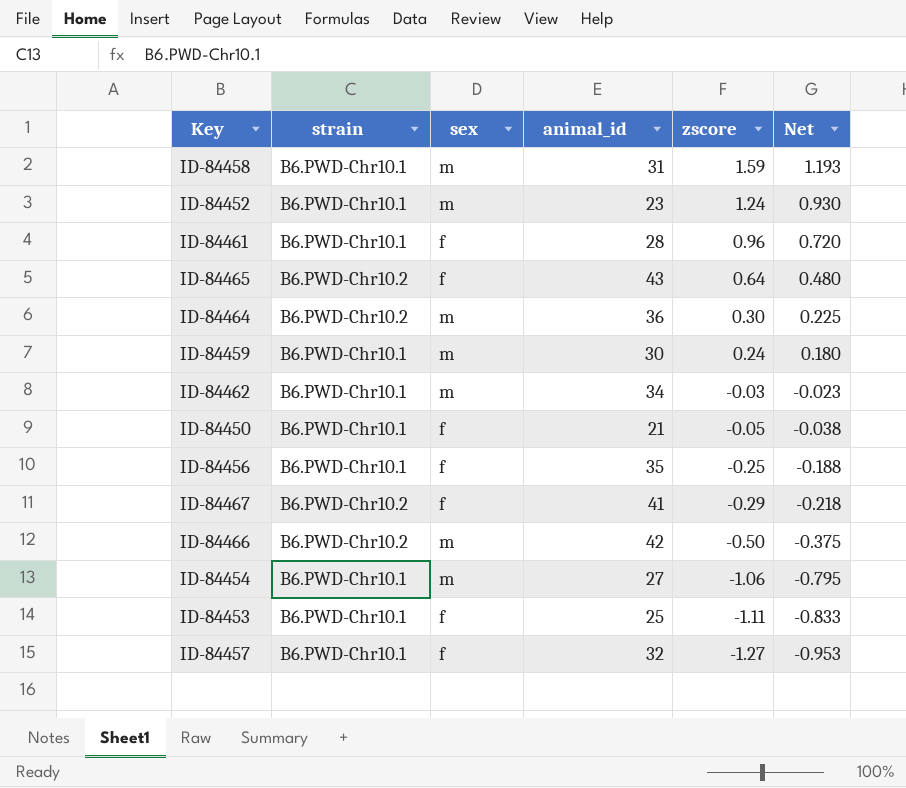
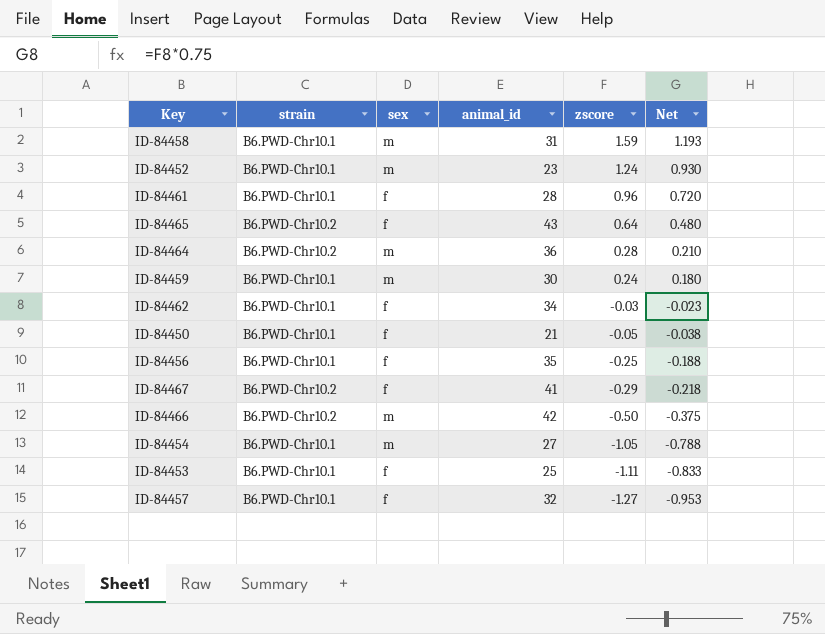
ID-84464 | zscore: 0.30 -> 0.28
ID-84464 | Net: 0.225 -> 0.210
ID-84462 | sex: m -> f
ID-84454 | zscore: -1.06 -> -1.05
ID-84454 | Net: -0.795 -> -0.788

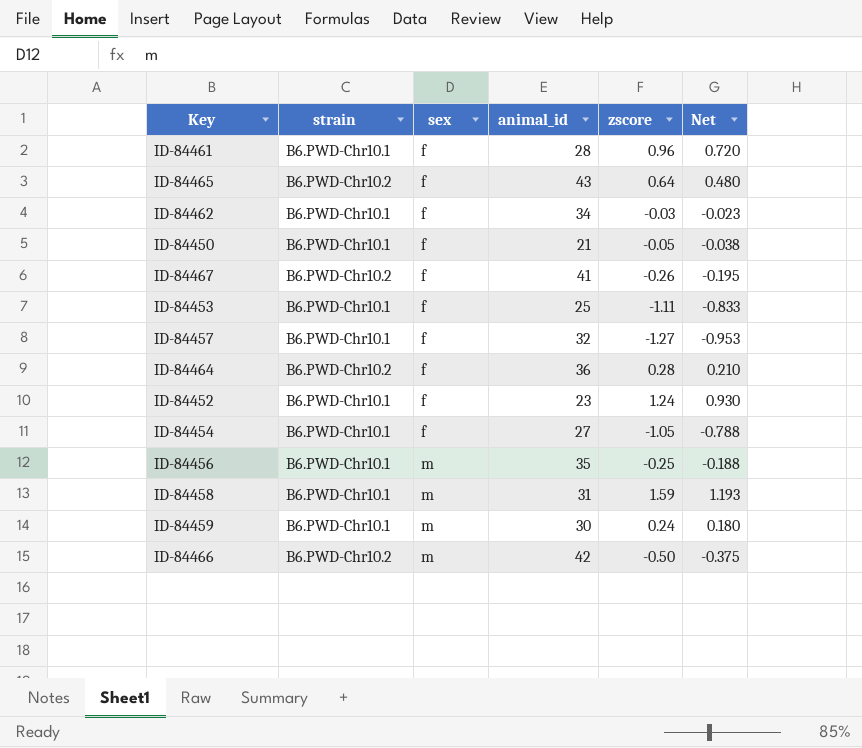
row order: zscore descending -> sex ascending
ID-84467 | zscore: -0.29 -> -0.26
ID-84467 | Net: -0.218 -> -0.195
ID-84464 | sex: m -> f
ID-84452 | sex: m -> f
ID-84454 | sex: m -> f
ID-84456 | sex: f -> m

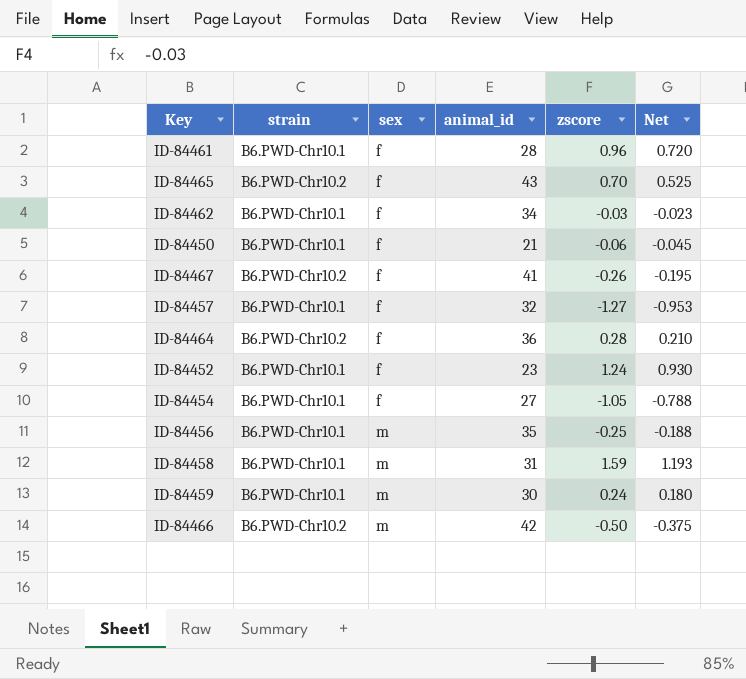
row ID-84453: B6.PWD-Chr10.1 | f | 25 | -1.11 | -0.833 -> none
ID-84465 | zscore: 0.64 -> 0.70
ID-84465 | Net: 0.480 -> 0.525
ID-84450 | zscore: -0.05 -> -0.06
ID-84450 | Net: -0.038 -> -0.045

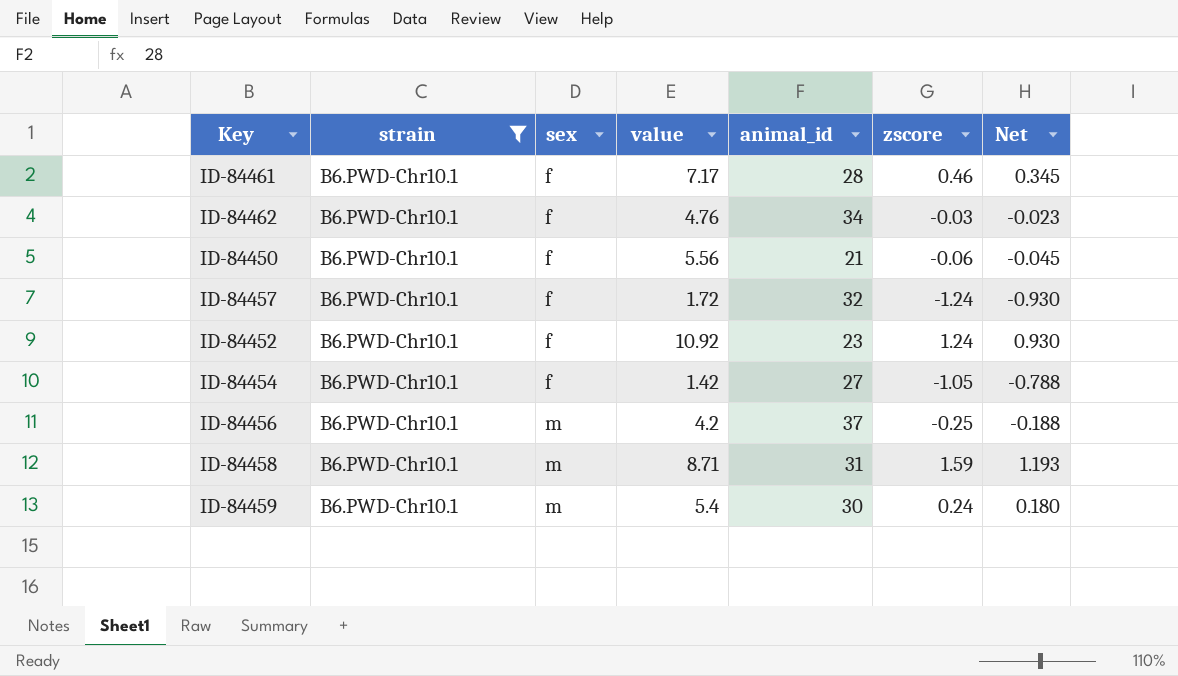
filter: none -> strain = B6.PWD-Chr10.1
column value | position: none -> 4
ID-84461 | zscore: 0.96 -> 0.46
ID-84461 | Net: 0.720 -> 0.345
ID-84457 | zscore: -1.27 -> -1.24
ID-84457 | Net: -0.953 -> -0.930
ID-84456 | animal_id: 35 -> 37

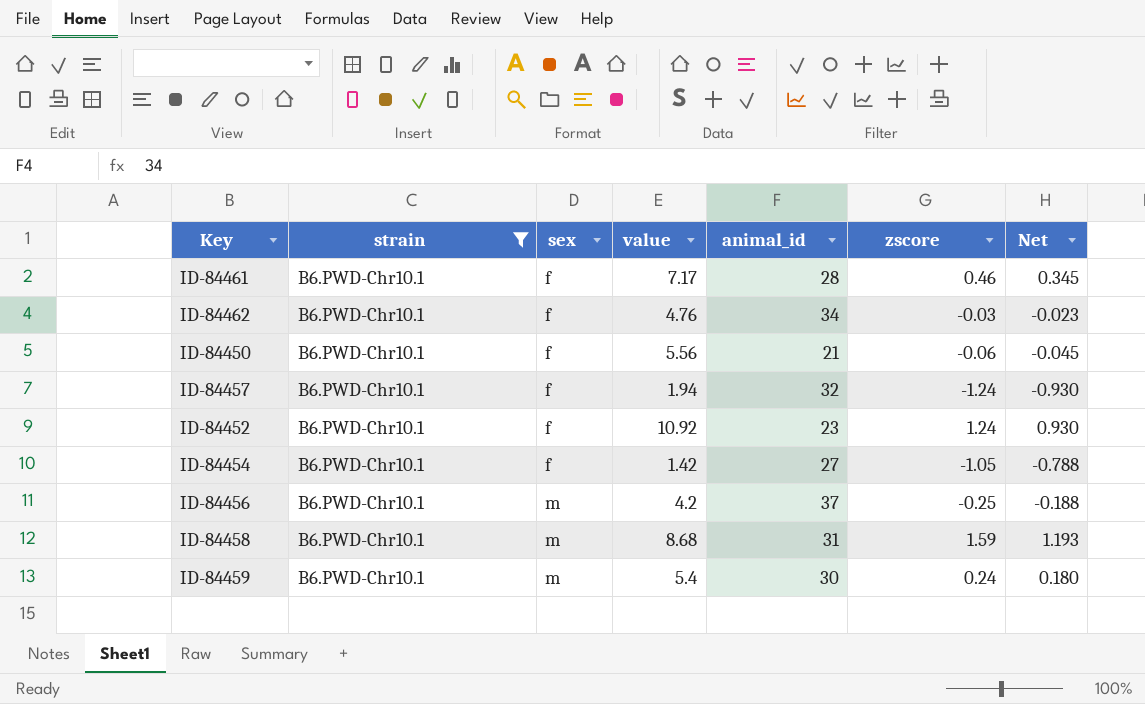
ID-84457 | value: 1.72 -> 1.94
ID-84458 | value: 8.71 -> 8.68

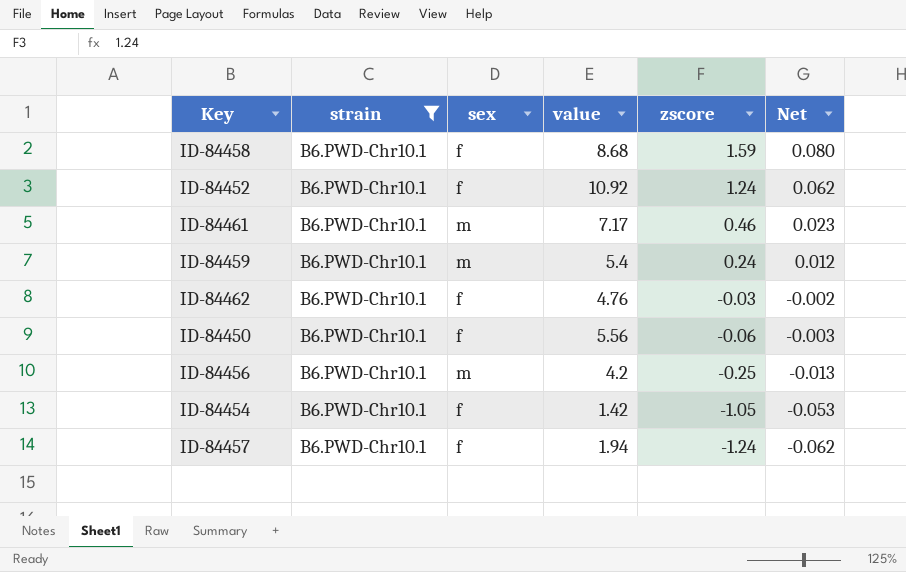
row order: sex ascending -> zscore descending
column animal_id | position: 5 -> none
column Net | formula: [zscore] * 0.75 -> [zscore] * 0.05
ID-84458 | sex: m -> f
ID-84461 | sex: f -> m

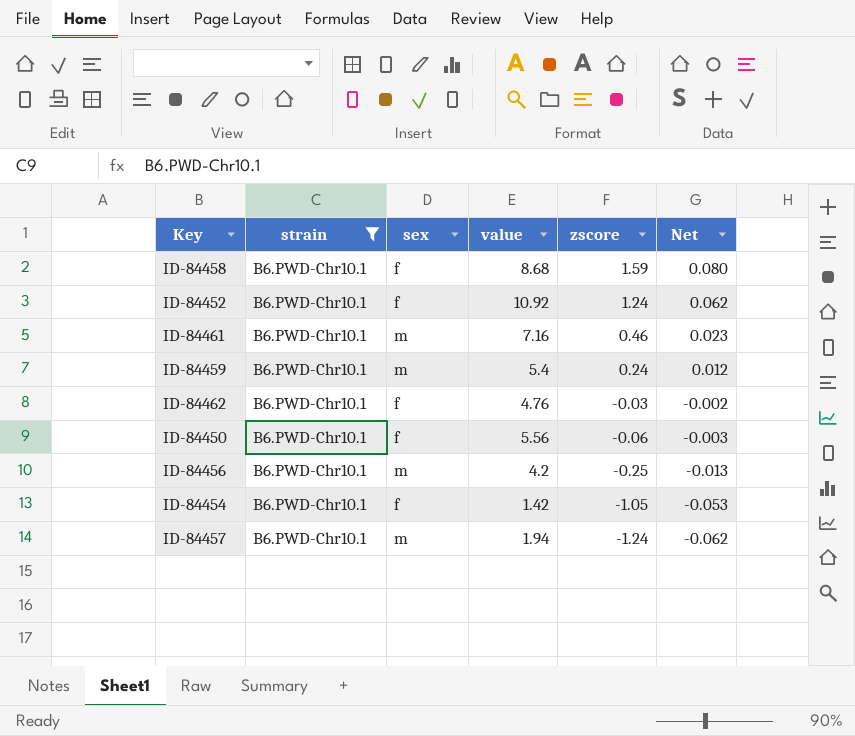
ID-84461 | value: 7.17 -> 7.16
ID-84457 | sex: f -> m

